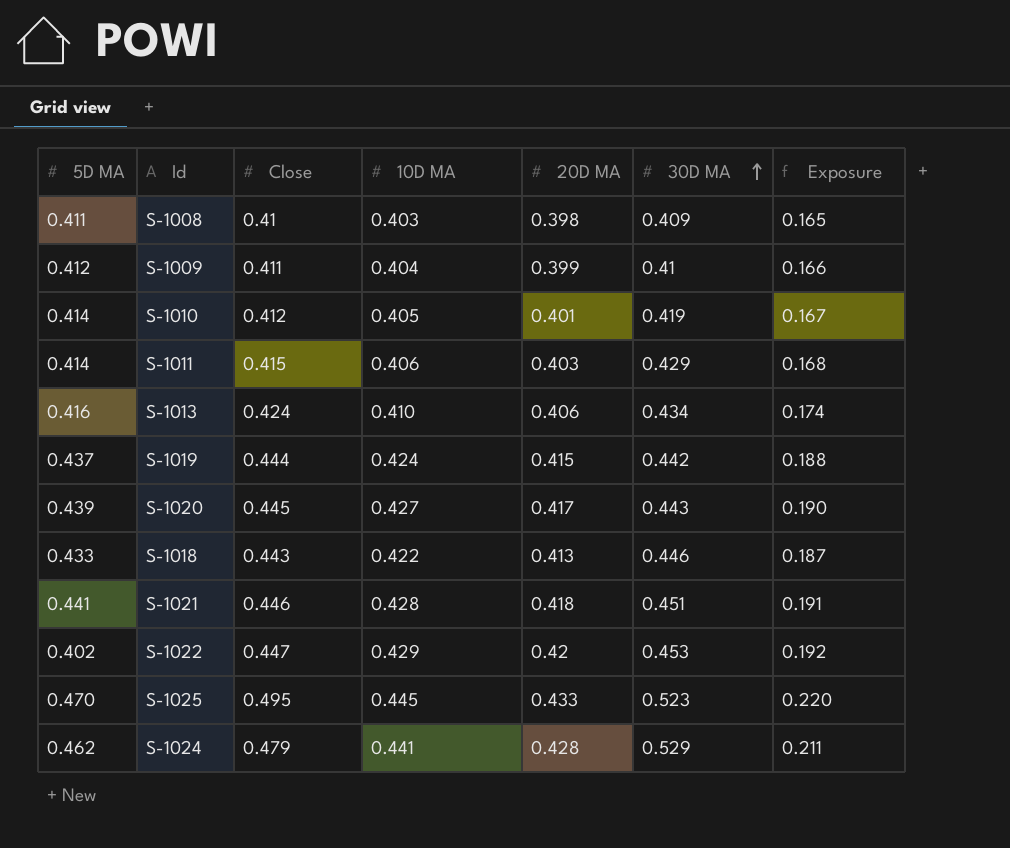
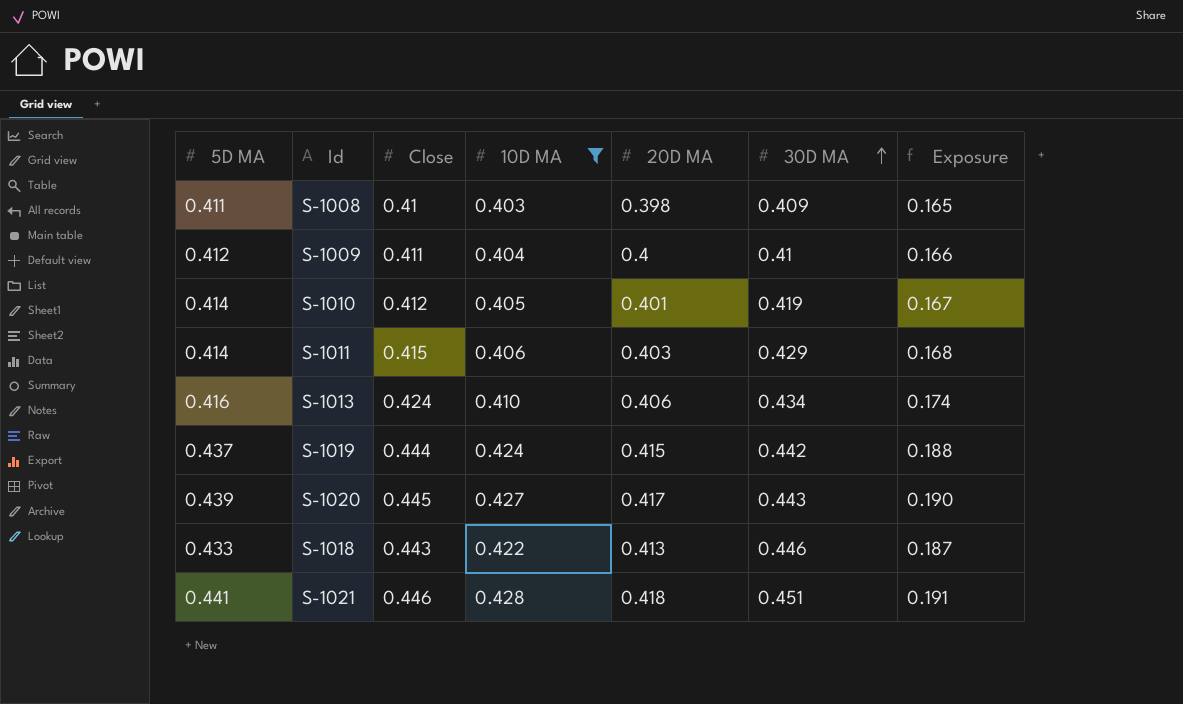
filter: none -> 10D MA <= 0.428
S-1009 | 20D MA: 0.399 -> 0.4

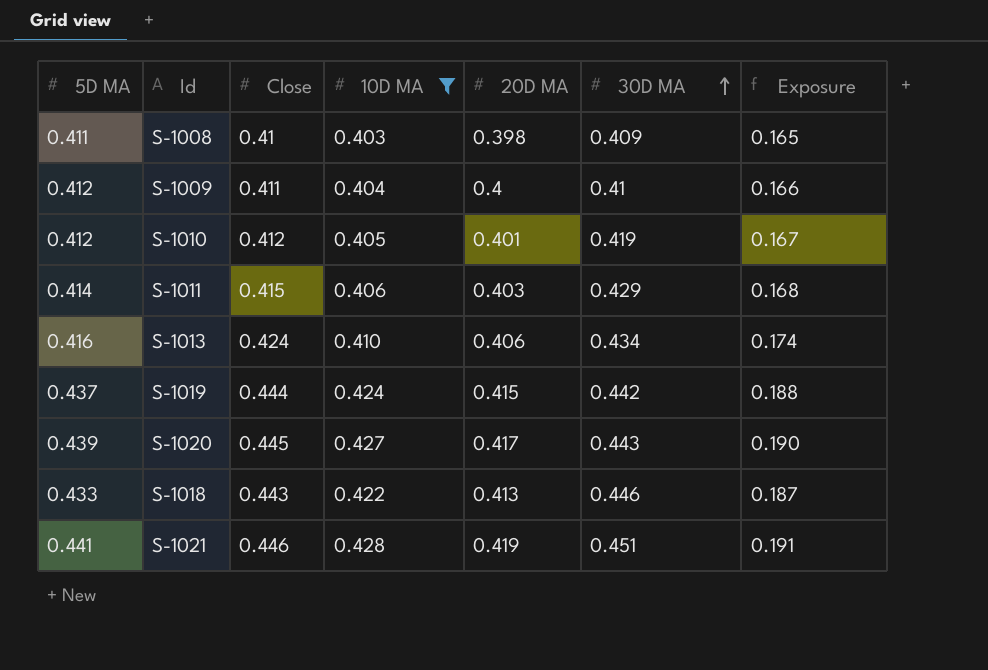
S-1010 | 5D MA: 0.414 -> 0.412
S-1021 | 20D MA: 0.418 -> 0.419

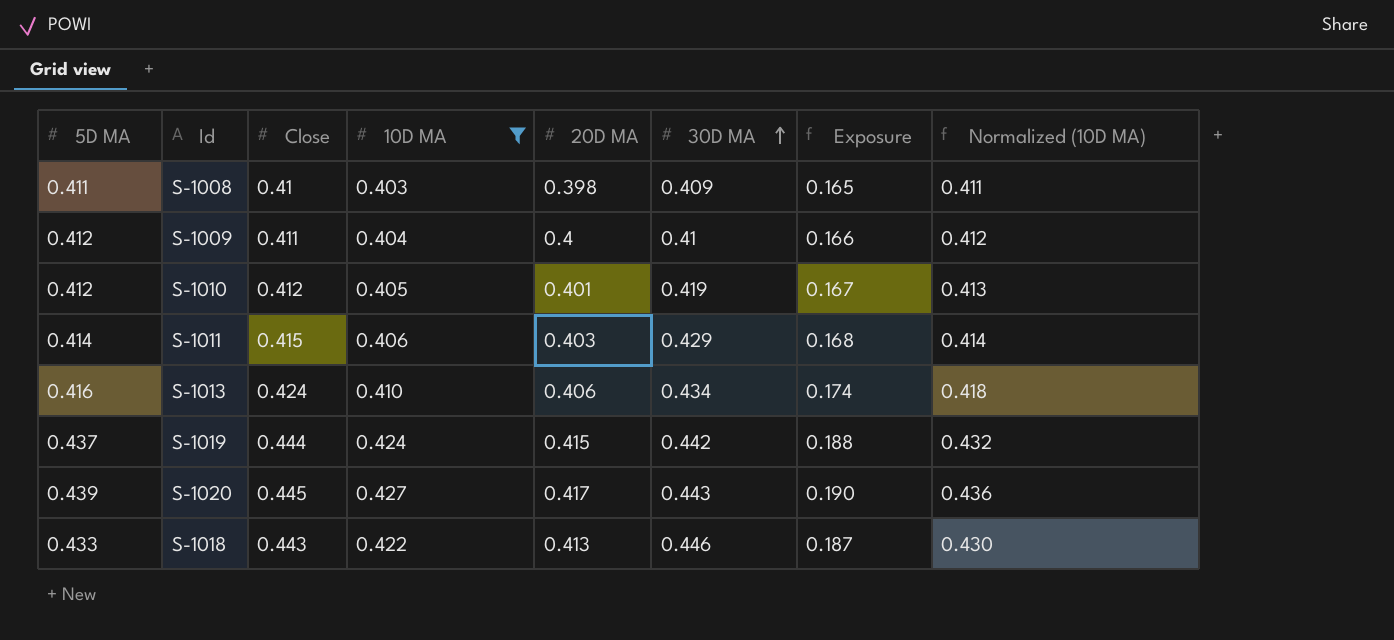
column Normalized (10D MA) | formula: none -> [10D MA] * 1.02
row S-1021: 0.441 | 0.446 | 0.428 | 0.419 | 0.451 | 0.191 -> none

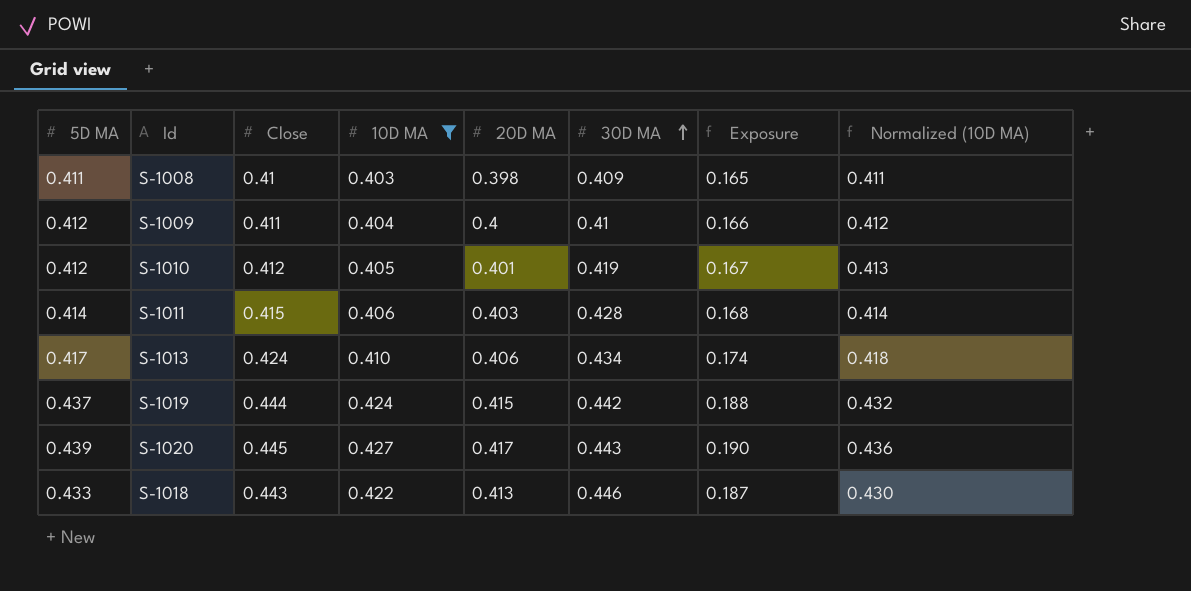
S-1011 | 30D MA: 0.429 -> 0.428
S-1013 | 5D MA: 0.416 -> 0.417

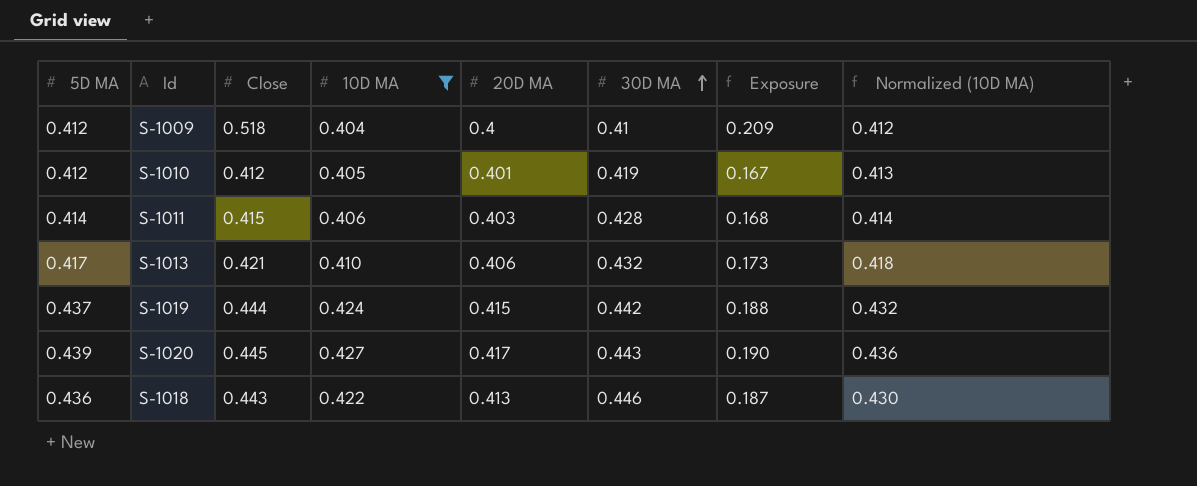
row S-1008: 0.411 | 0.41 | 0.403 | 0.398 | 0.409 | 0.165 | 0.411 -> none
S-1009 | Close: 0.411 -> 0.518
S-1009 | Exposure: 0.166 -> 0.209
S-1013 | Close: 0.424 -> 0.421
S-1013 | 30D MA: 0.434 -> 0.432
S-1013 | Exposure: 0.174 -> 0.173
S-1018 | 5D MA: 0.433 -> 0.436

